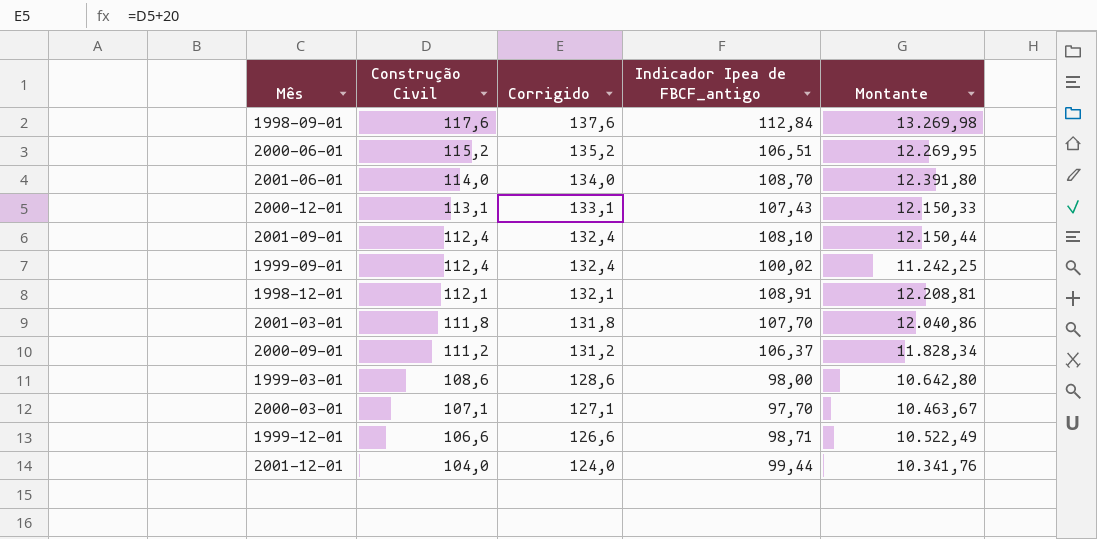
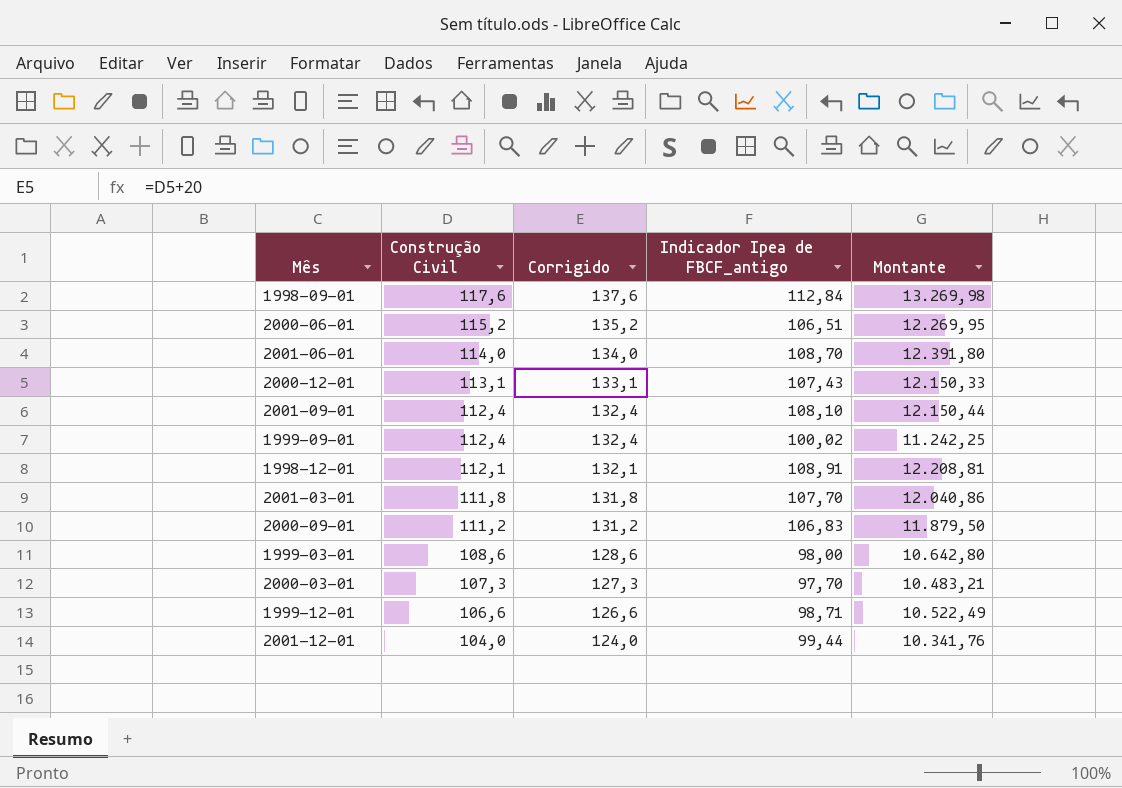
2000-09-01 | Indicador Ipea de FBCF_antigo: 106,37 -> 106,83
2000-09-01 | Montante: 11.828,34 -> 11.879,50
2000-03-01 | Construção Civil: 107,1 -> 107,3
2000-03-01 | Corrigido: 127,1 -> 127,3
2000-03-01 | Montante: 10.463,67 -> 10.483,21

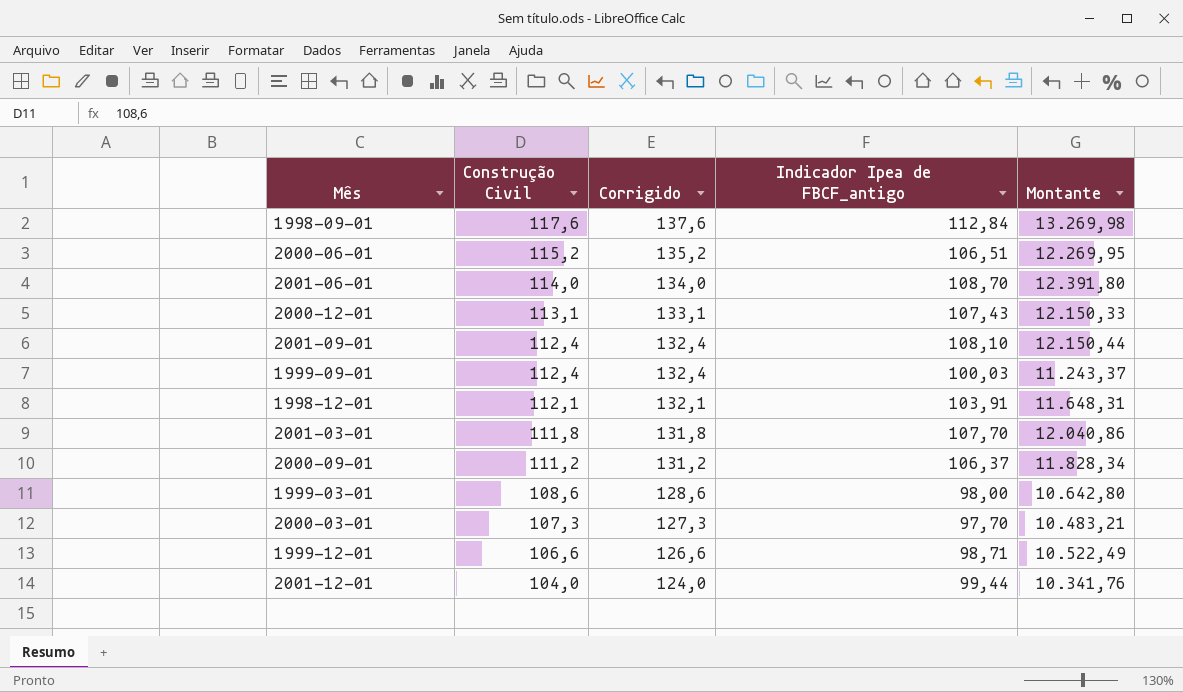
1999-09-01 | Indicador Ipea de FBCF_antigo: 100,02 -> 100,03
1999-09-01 | Montante: 11.242,25 -> 11.243,37
1998-12-01 | Indicador Ipea de FBCF_antigo: 108,91 -> 103,91
1998-12-01 | Montante: 12.208,81 -> 11.648,31
2000-09-01 | Indicador Ipea de FBCF_antigo: 106,83 -> 106,37
2000-09-01 | Montante: 11.879,50 -> 11.828,34

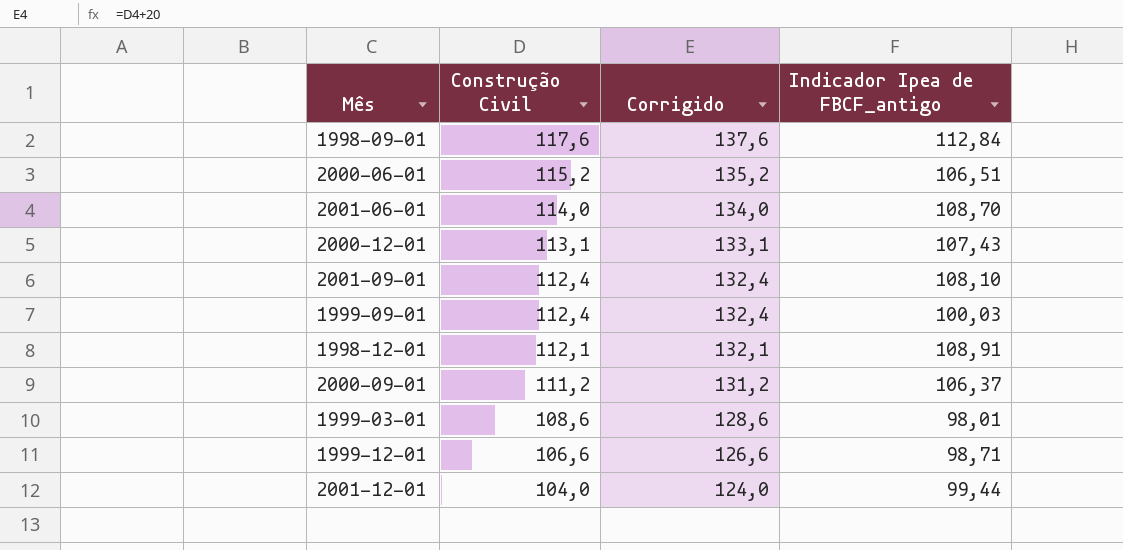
column Montante | formula: [Construção Civil] * [Indicador Ipea de FBCF_antigo] -> none
row 2001-03-01: 111,8 | 131,8 | 107,70 | 12.040,86 -> none
row 2000-03-01: 107,3 | 127,3 | 97,70 | 10.483,21 -> none
1998-12-01 | Indicador Ipea de FBCF_antigo: 103,91 -> 108,91
1999-03-01 | Indicador Ipea de FBCF_antigo: 98,00 -> 98,01

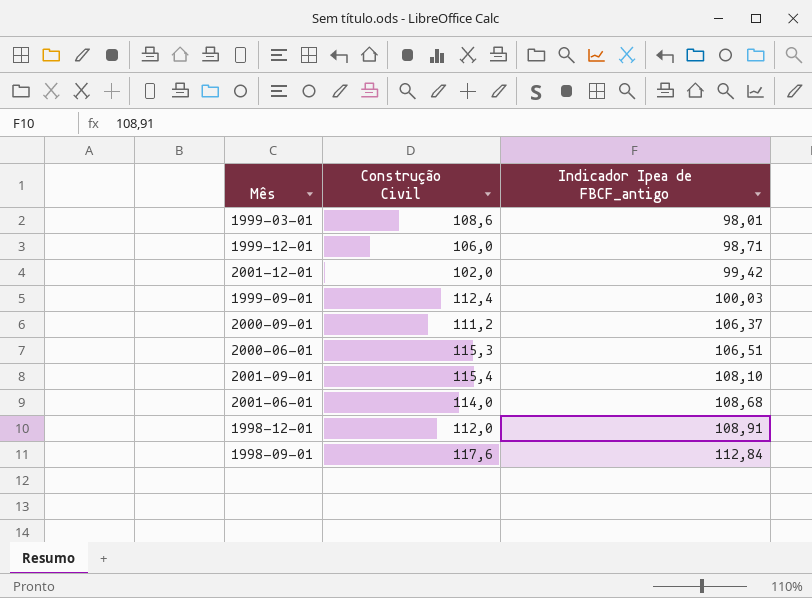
row order: Construção Civil descending -> Indicador Ipea de FBCF_antigo ascending
column Corrigido | formula: [Construção Civil] + 20 -> none
row 2000-12-01: 113,1 | 133,1 | 107,43 -> none
1999-12-01 | Construção Civil: 106,6 -> 106,0
2001-12-01 | Construção Civil: 104,0 -> 102,0
2001-12-01 | Indicador Ipea de FBCF_antigo: 99,44 -> 99,42
2000-06-01 | Construção Civil: 115,2 -> 115,3
2001-09-01 | Construção Civil: 112,4 -> 115,4
2001-06-01 | Indicador Ipea de FBCF_antigo: 108,70 -> 108,68
1998-12-01 | Construção Civil: 112,1 -> 112,0

